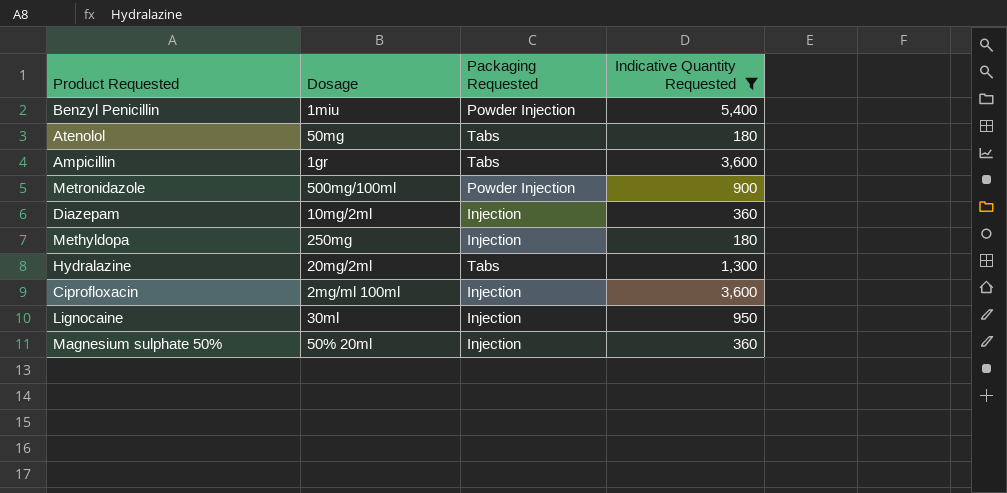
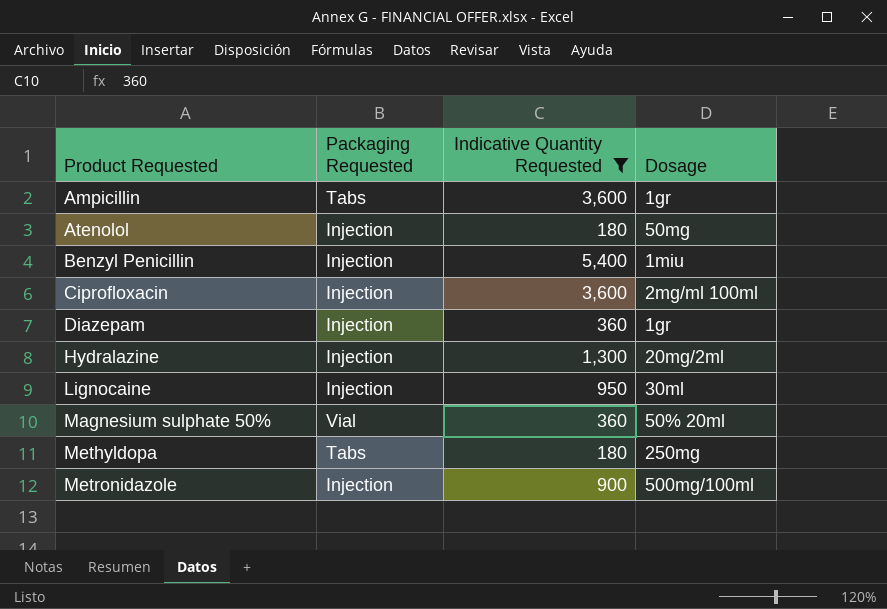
row order: none -> Product Requested ascending
column Dosage | position: 2 -> 4
Atenolol | Packaging Requested: Tabs -> Injection
Benzyl Penicillin | Packaging Requested: Powder Injection -> Injection
Diazepam | Dosage: 10mg/2ml -> 1gr
Hydralazine | Packaging Requested: Tabs -> Injection
Magnesium sulphate 50% | Packaging Requested: Injection -> Vial
Methyldopa | Packaging Requested: Injection -> Tabs
Metronidazole | Packaging Requested: Powder Injection -> Injection

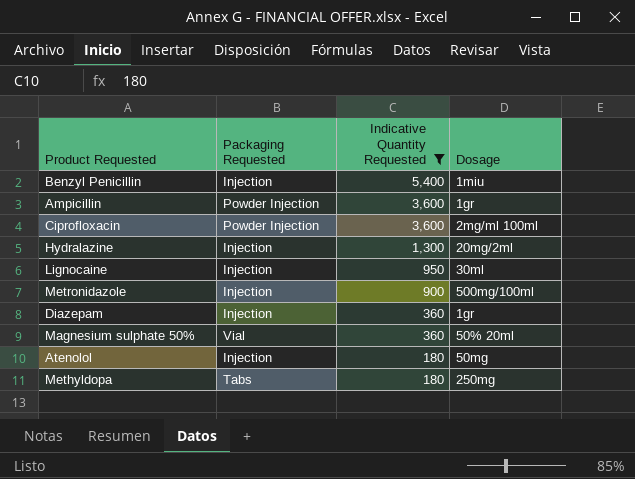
row order: Product Requested ascending -> Indicative Quantity Requested descending
Ampicillin | Packaging Requested: Tabs -> Powder Injection
Ciprofloxacin | Packaging Requested: Injection -> Powder Injection

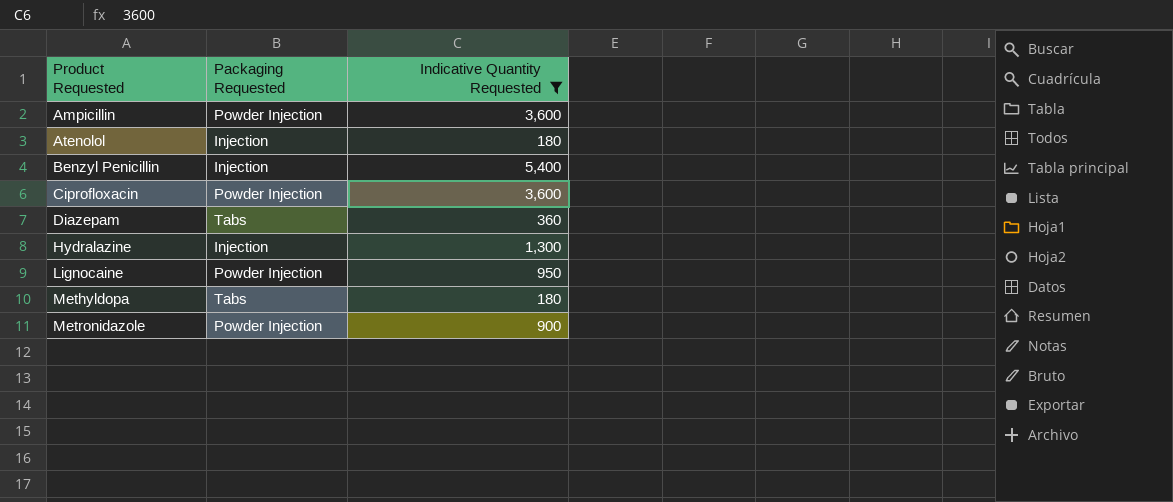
row order: Indicative Quantity Requested descending -> Product Requested ascending
column Dosage | position: 4 -> none
row Magnesium sulphate 50%: Vial | 360 | 50% 20ml -> none
Diazepam | Packaging Requested: Injection -> Tabs
Lignocaine | Packaging Requested: Injection -> Powder Injection
Metronidazole | Packaging Requested: Injection -> Powder Injection

